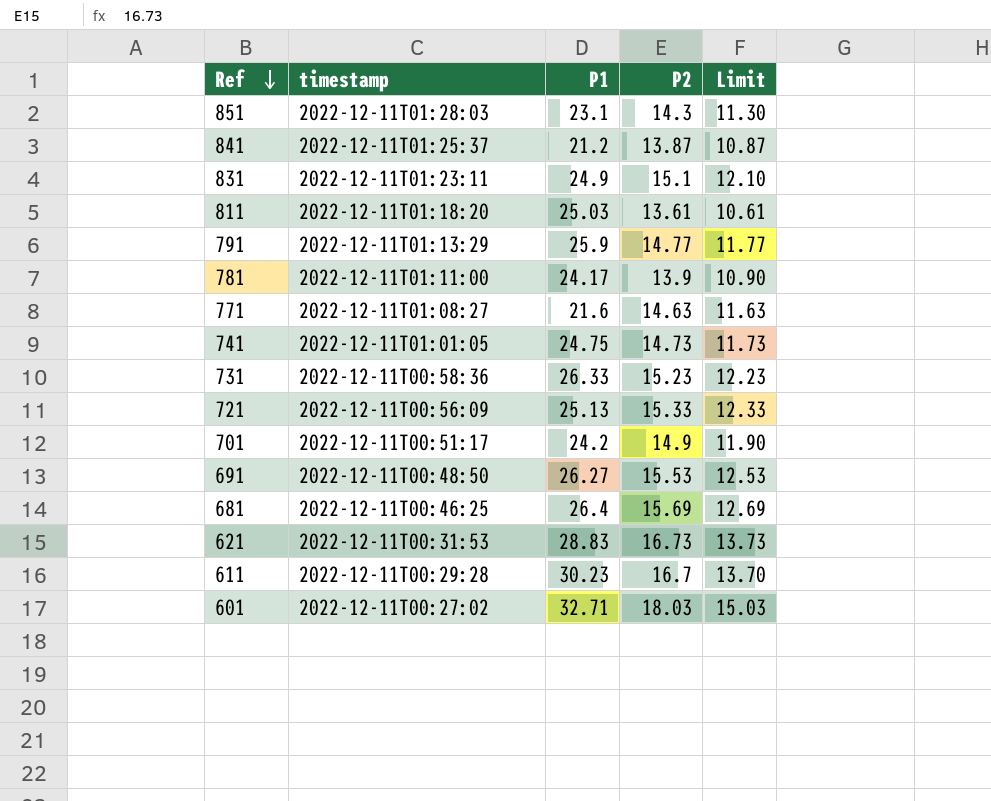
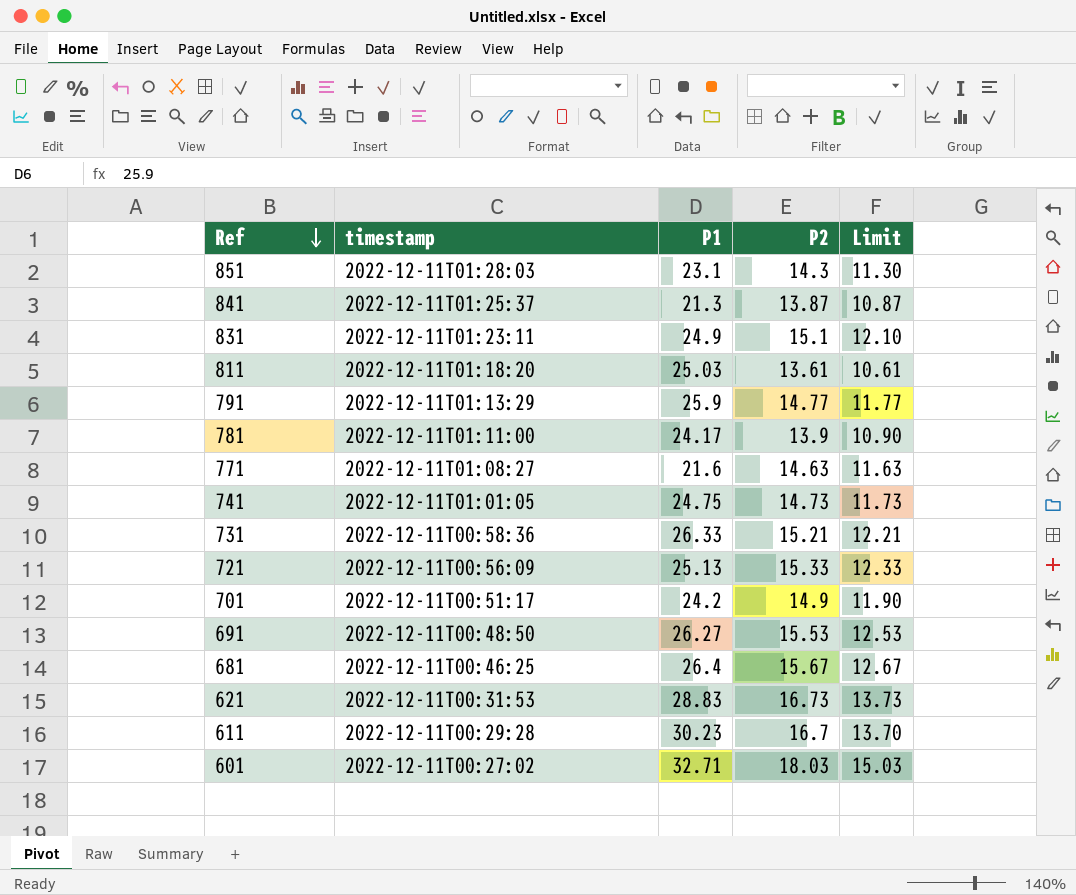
841 | P1: 21.2 -> 21.3
731 | P2: 15.23 -> 15.21
731 | Limit: 12.23 -> 12.21
681 | P2: 15.69 -> 15.67
681 | Limit: 12.69 -> 12.67

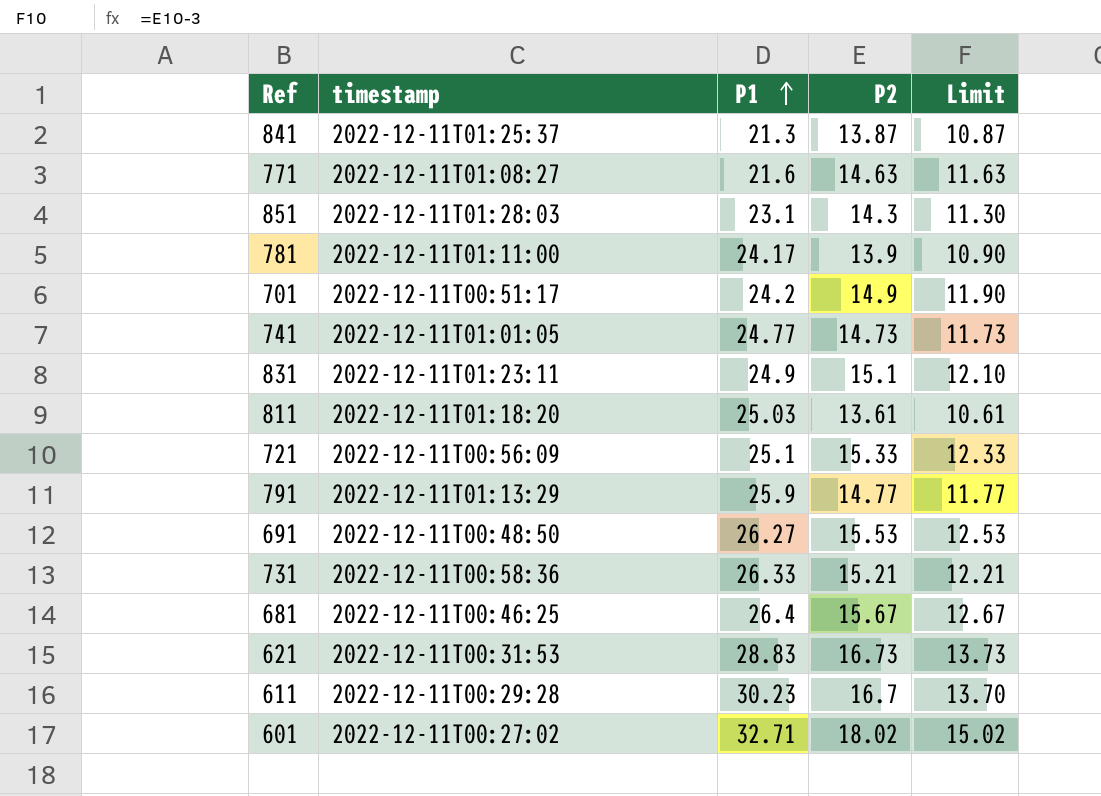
row order: Ref descending -> P1 ascending
741 | P1: 24.75 -> 24.77
721 | P1: 25.13 -> 25.1
601 | P2: 18.03 -> 18.02
601 | Limit: 15.03 -> 15.02

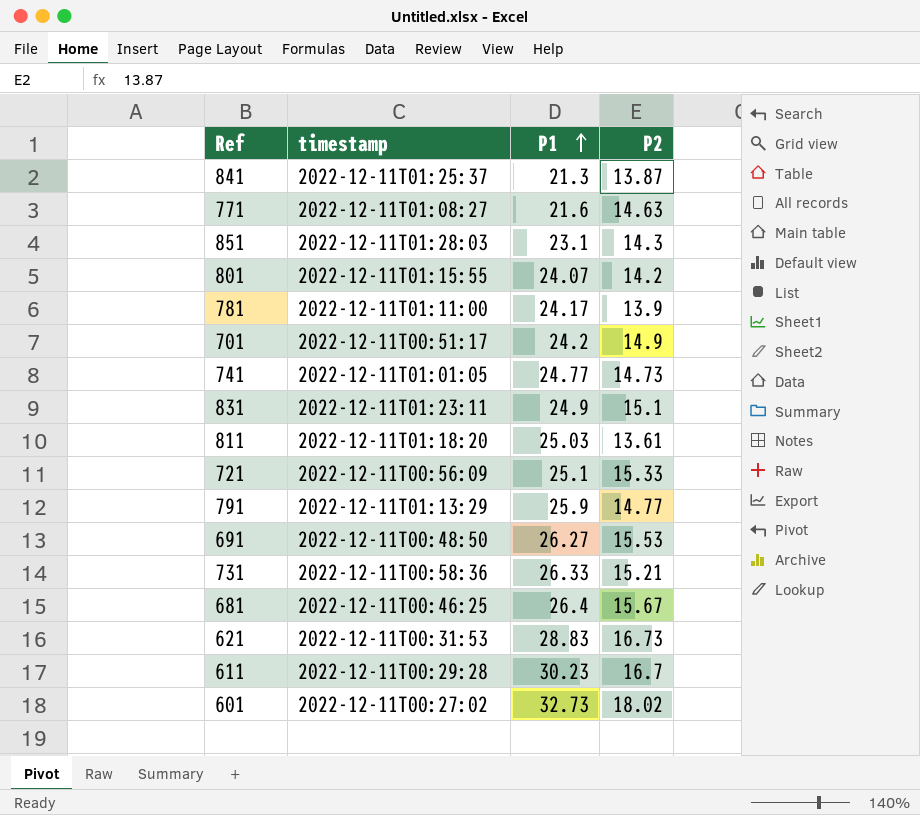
column Limit | formula: [P2] - 3 -> none
row 801: none -> 2022-12-11T01:15:55 | 24.07 | 14.2
601 | P1: 32.71 -> 32.73

